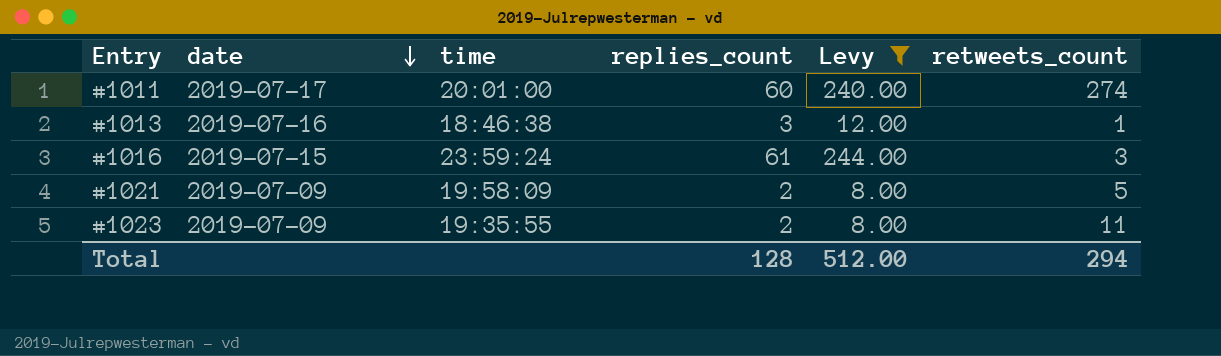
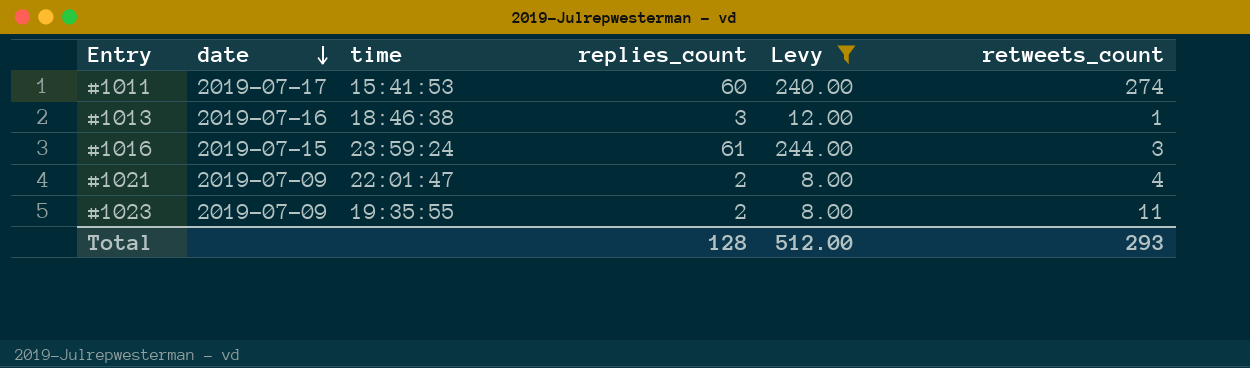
#1011 | time: 20:01:00 -> 15:41:53
#1021 | time: 19:58:09 -> 22:01:47
#1021 | retweets_count: 5 -> 4
Total | retweets_count: 294 -> 293

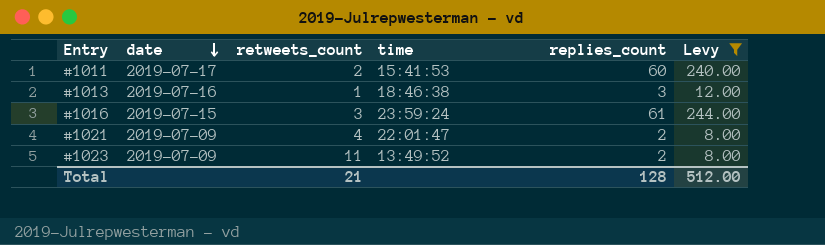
column retweets_count | position: 6 -> 3
#1011 | retweets_count: 274 -> 2
#1023 | time: 19:35:55 -> 13:49:52
Total | retweets_count: 293 -> 21

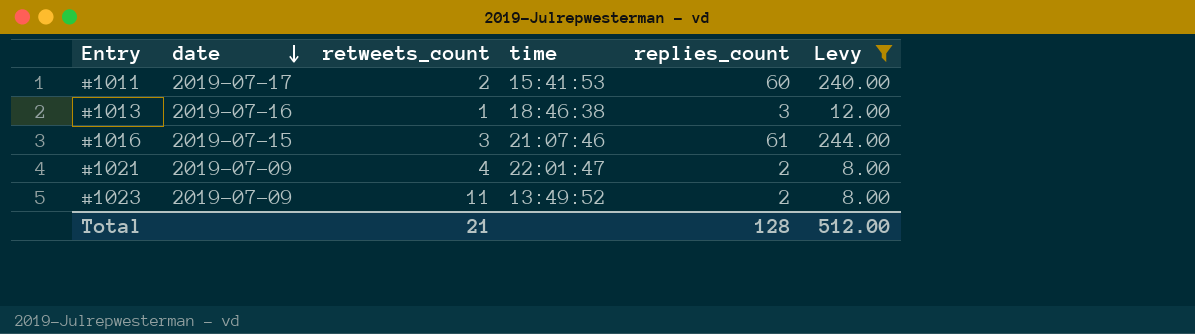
#1016 | time: 23:59:24 -> 21:07:46

